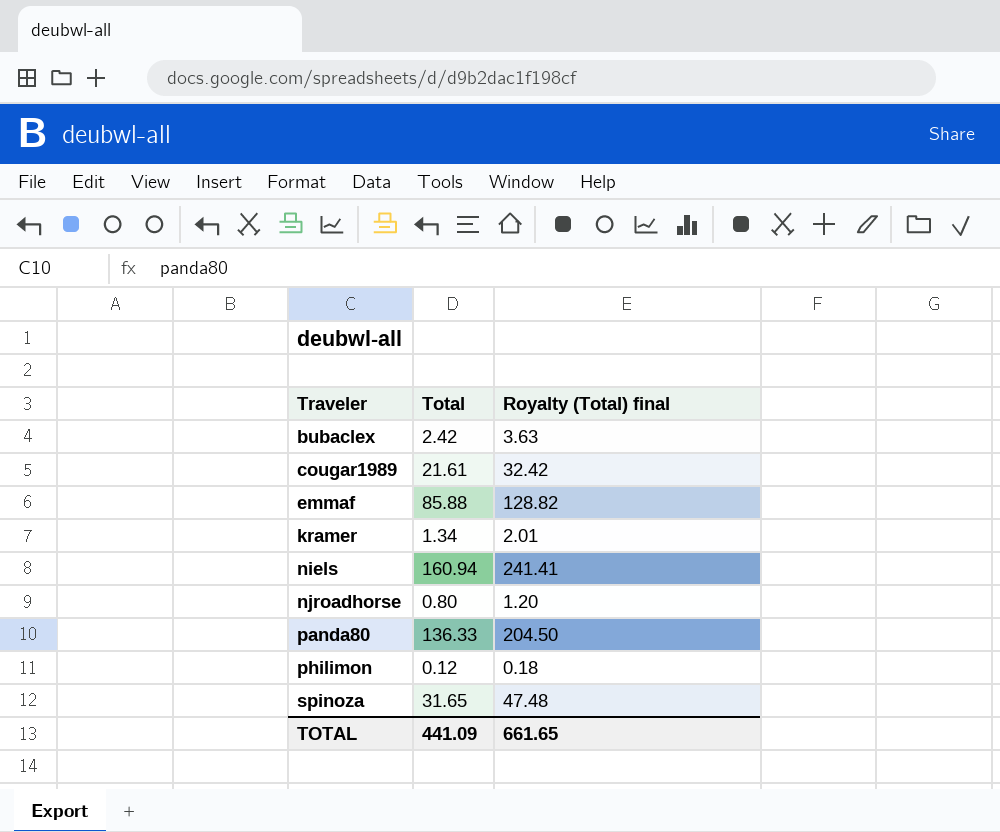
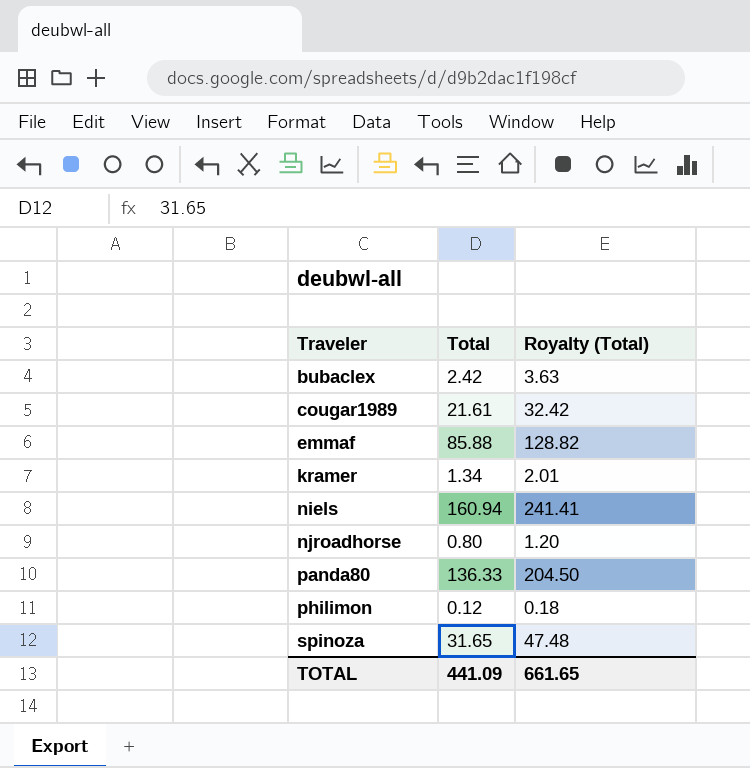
column name: Royalty (Total) final -> Royalty (Total)

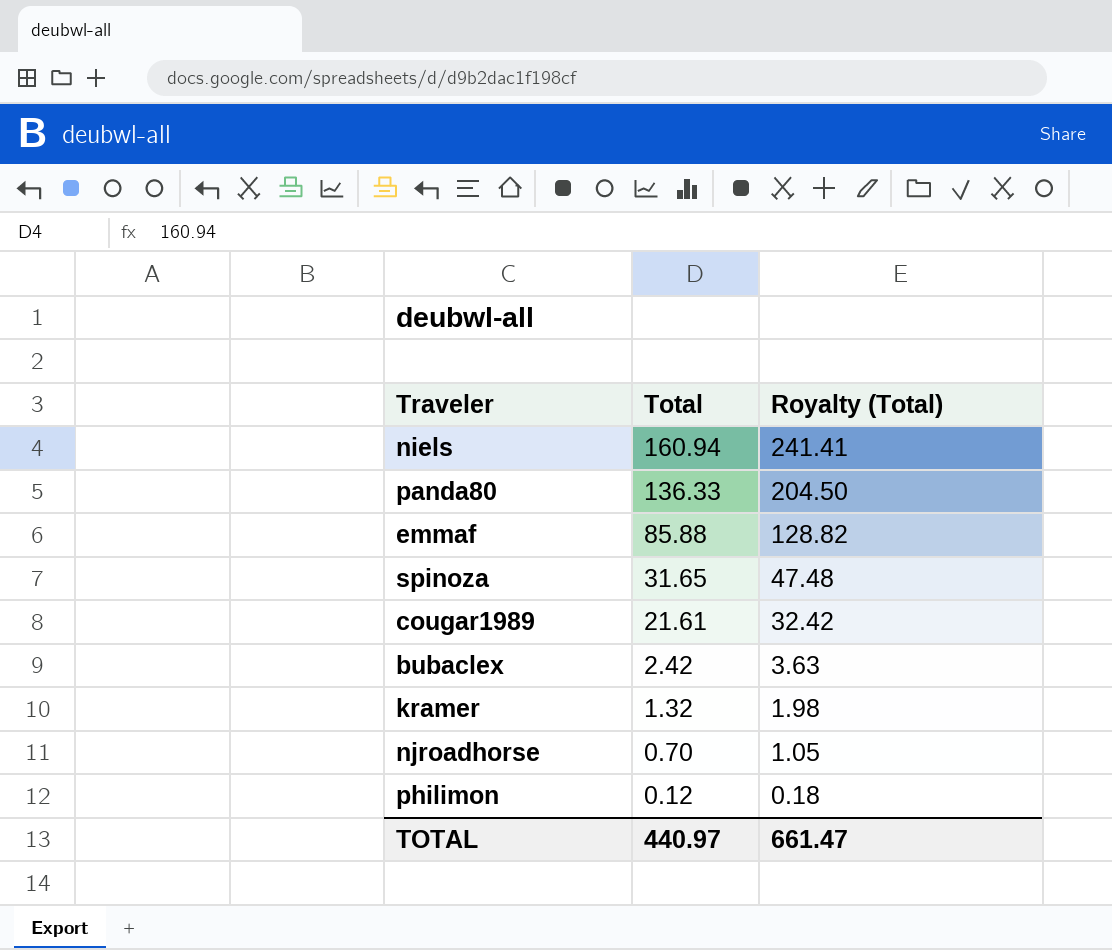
row order: Traveler ascending -> Total descending
kramer | Total: 1.34 -> 1.32
kramer | Royalty (Total): 2.01 -> 1.98
njroadhorse | Total: 0.80 -> 0.70
njroadhorse | Royalty (Total): 1.20 -> 1.05
TOTAL | Total: 441.09 -> 440.97
TOTAL | Royalty (Total): 661.65 -> 661.47

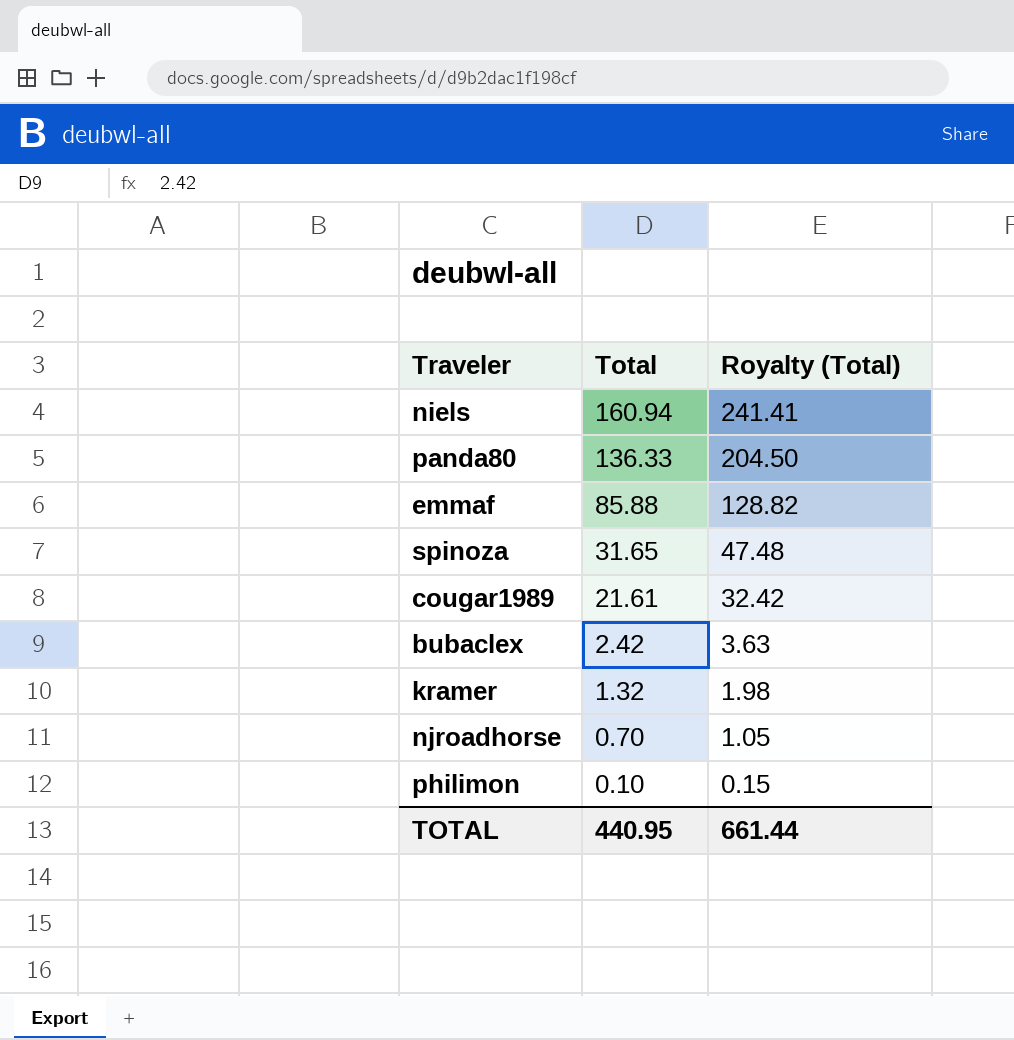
philimon | Total: 0.12 -> 0.10
philimon | Royalty (Total): 0.18 -> 0.15
TOTAL | Total: 440.97 -> 440.95
TOTAL | Royalty (Total): 661.47 -> 661.44

